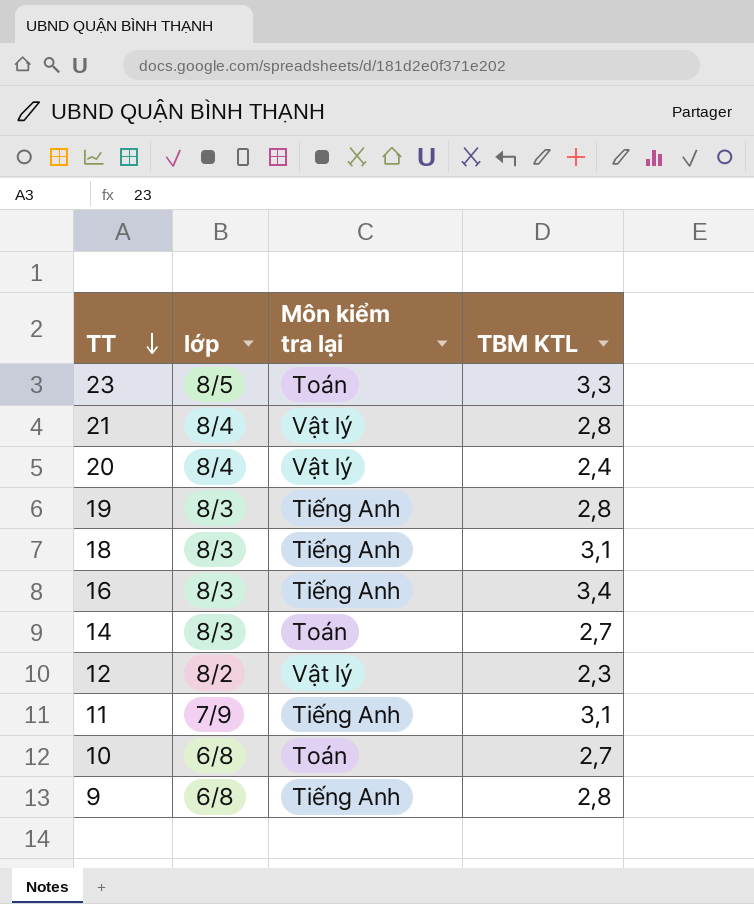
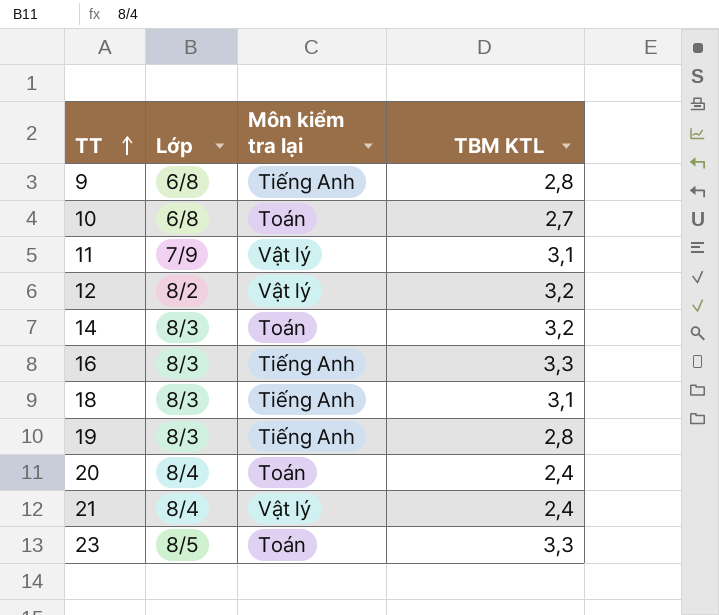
row order: TT descending -> TT ascending
column name: lớp -> Lớp
11 | Môn kiểm tra lại: Tiếng Anh -> Vật lý
12 | TBM KTL: 2,3 -> 3,2
14 | TBM KTL: 2,7 -> 3,2
16 | TBM KTL: 3,4 -> 3,3
20 | Môn kiểm tra lại: Vật lý -> Toán
21 | TBM KTL: 2,8 -> 2,4

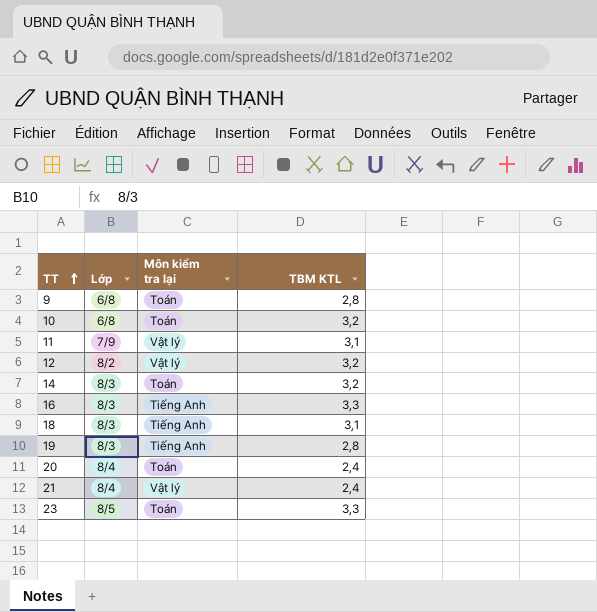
9 | Môn kiểm tra lại: Tiếng Anh -> Toán
10 | TBM KTL: 2,7 -> 3,2

